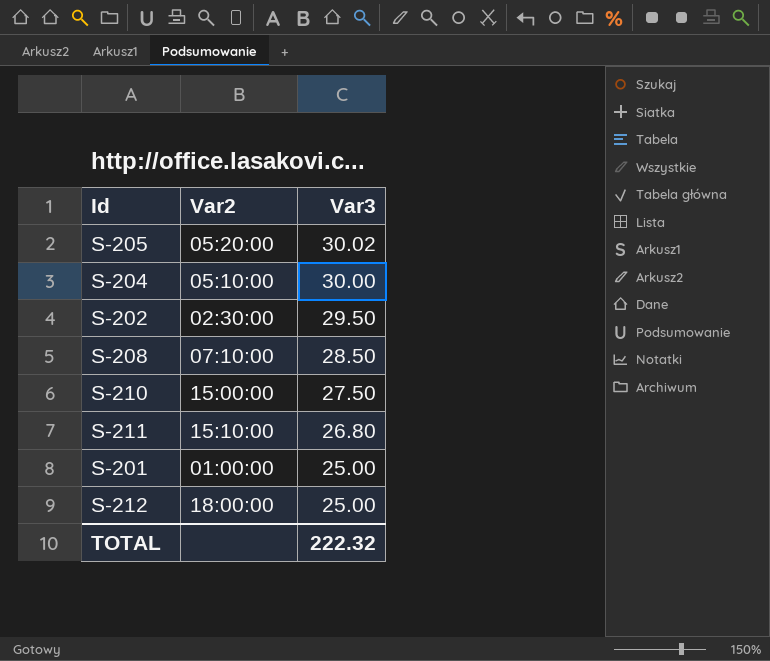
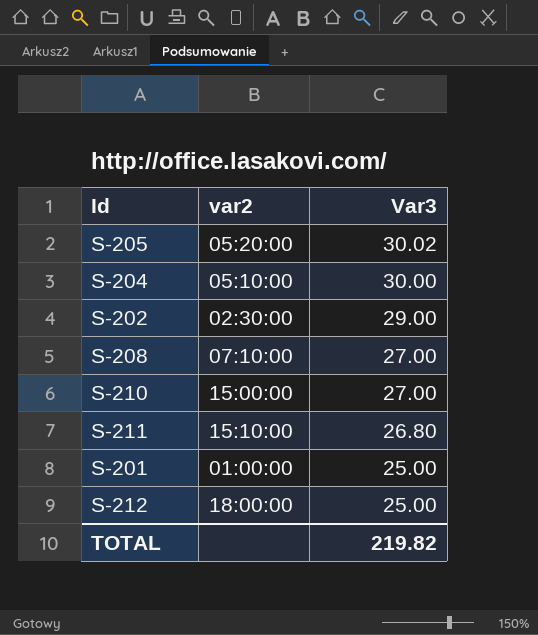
column name: Var2 -> var2
S-202 | Var3: 29.50 -> 29.00
S-208 | Var3: 28.50 -> 27.00
S-210 | Var3: 27.50 -> 27.00
TOTAL | Var3: 222.32 -> 219.82

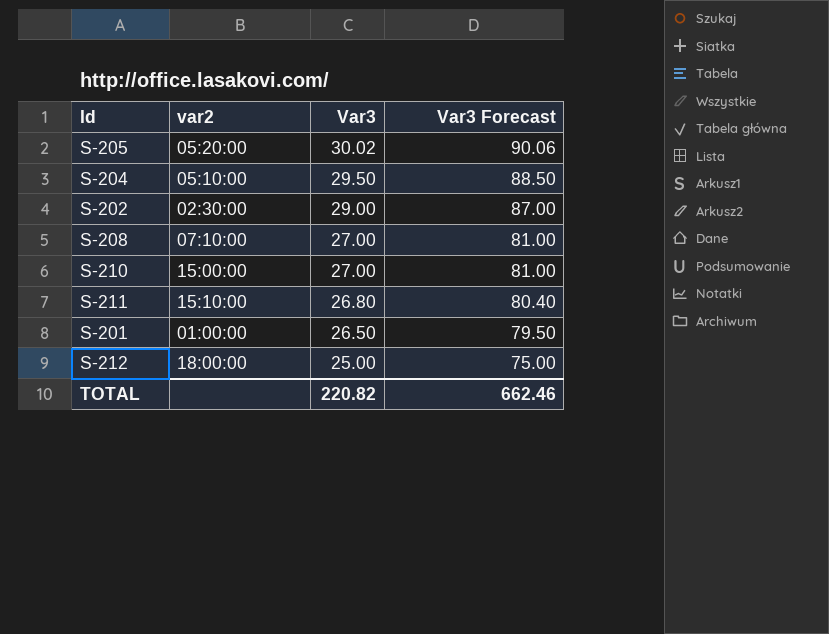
column Var3 Forecast | formula: none -> [Var3] * 3
S-204 | Var3: 30.00 -> 29.50
S-201 | Var3: 25.00 -> 26.50
TOTAL | Var3: 219.82 -> 220.82

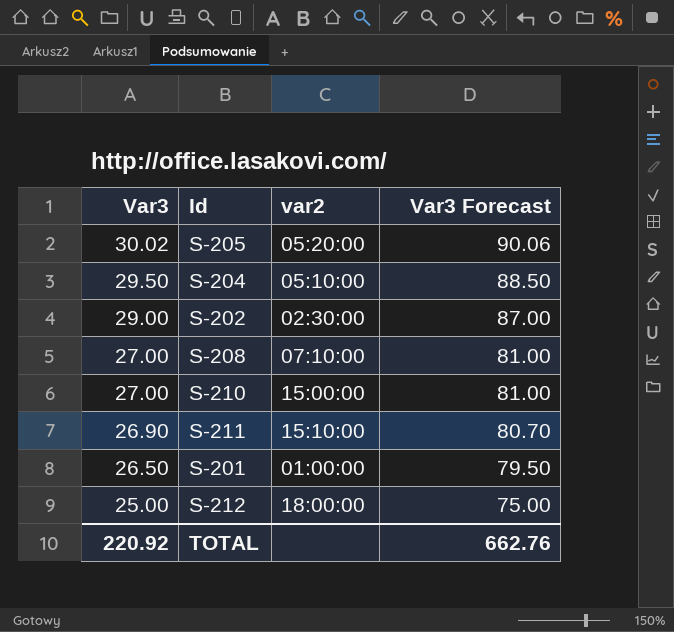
column Var3 | position: 3 -> 1
S-211 | Var3: 26.80 -> 26.90
S-211 | Var3 Forecast: 80.40 -> 80.70
TOTAL | Var3: 220.82 -> 220.92
TOTAL | Var3 Forecast: 662.46 -> 662.76

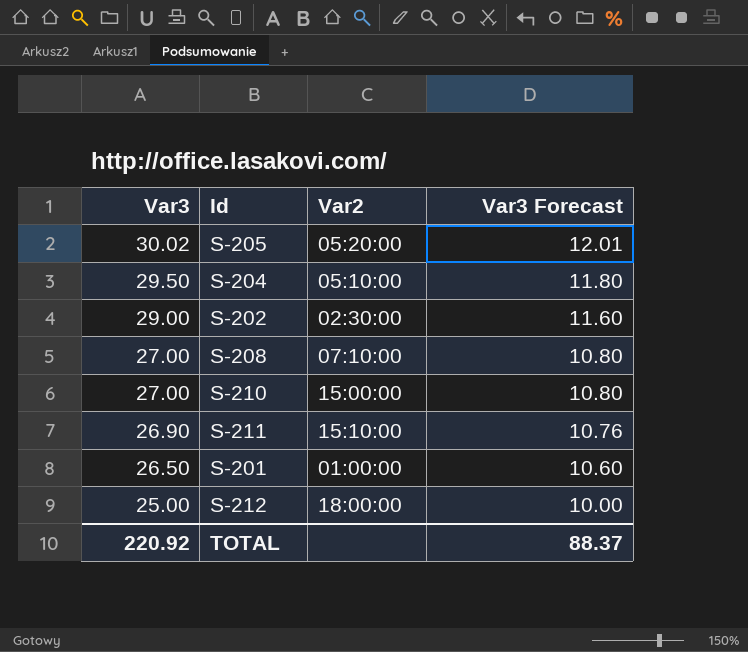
column name: var2 -> Var2
column Var3 Forecast | formula: [Var3] * 3 -> [Var3] * 0.4
TOTAL | Var3 Forecast: 662.76 -> 88.37

